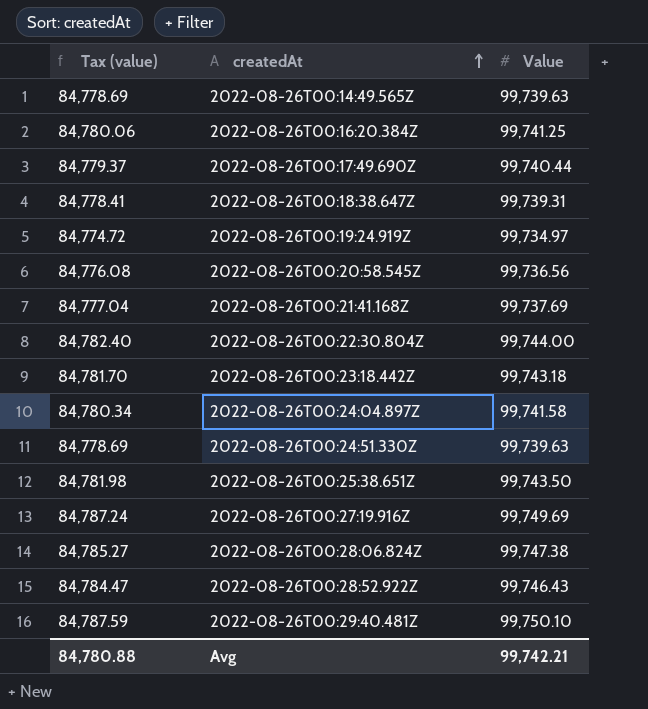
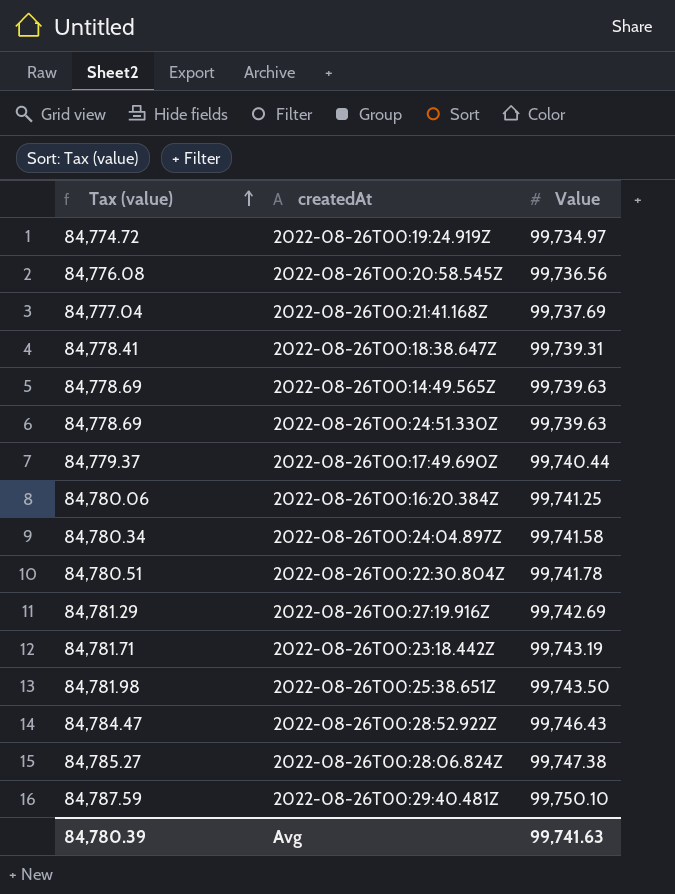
row order: createdAt ascending -> Tax (value) ascending
2022-08-26T00:22:30.804Z | Tax (value): 84,782.40 -> 84,780.51
2022-08-26T00:22:30.804Z | Value: 99,744.00 -> 99,741.78
2022-08-26T00:27:19.916Z | Tax (value): 84,787.24 -> 84,781.29
2022-08-26T00:27:19.916Z | Value: 99,749.69 -> 99,742.69
2022-08-26T00:23:18.442Z | Tax (value): 84,781.70 -> 84,781.71
2022-08-26T00:23:18.442Z | Value: 99,743.18 -> 99,743.19
Avg | Tax (value): 84,780.88 -> 84,780.39
Avg | Value: 99,742.21 -> 99,741.63

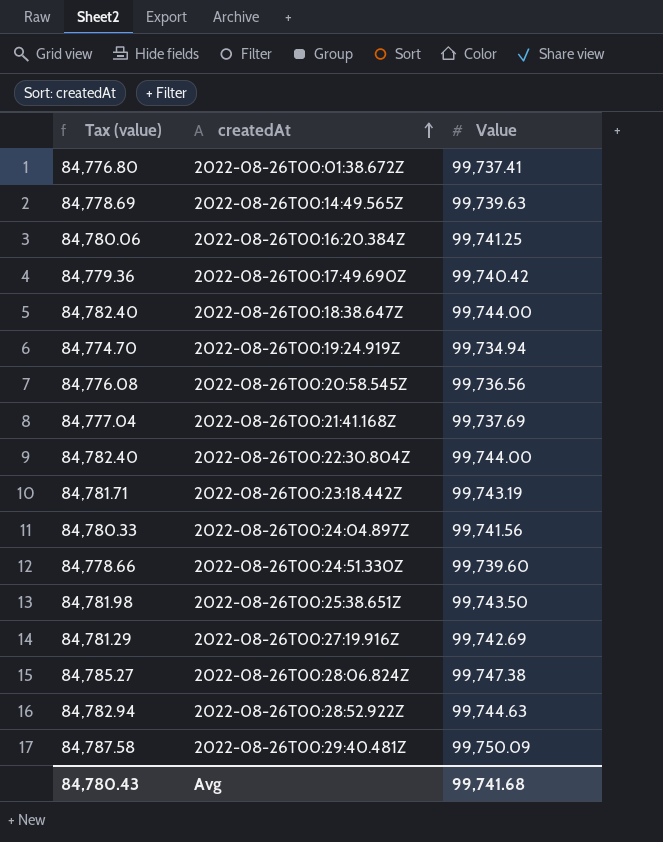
row order: Tax (value) ascending -> createdAt ascending
row 2022-08-26T00:01:38.672Z: none -> 84,776.80 | 99,737.41
2022-08-26T00:17:49.690Z | Tax (value): 84,779.37 -> 84,779.36
2022-08-26T00:17:49.690Z | Value: 99,740.44 -> 99,740.42
2022-08-26T00:18:38.647Z | Tax (value): 84,778.41 -> 84,782.40
2022-08-26T00:18:38.647Z | Value: 99,739.31 -> 99,744.00
2022-08-26T00:19:24.919Z | Tax (value): 84,774.72 -> 84,774.70
2022-08-26T00:19:24.919Z | Value: 99,734.97 -> 99,734.94
2022-08-26T00:22:30.804Z | Tax (value): 84,780.51 -> 84,782.40
2022-08-26T00:22:30.804Z | Value: 99,741.78 -> 99,744.00
2022-08-26T00:24:04.897Z | Tax (value): 84,780.34 -> 84,780.33
2022-08-26T00:24:04.897Z | Value: 99,741.58 -> 99,741.56
2022-08-26T00:24:51.330Z | Tax (value): 84,778.69 -> 84,778.66
2022-08-26T00:24:51.330Z | Value: 99,739.63 -> 99,739.60
2022-08-26T00:28:52.922Z | Tax (value): 84,784.47 -> 84,782.94
2022-08-26T00:28:52.922Z | Value: 99,746.43 -> 99,744.63
2022-08-26T00:29:40.481Z | Tax (value): 84,787.59 -> 84,787.58
2022-08-26T00:29:40.481Z | Value: 99,750.10 -> 99,750.09
Avg | Tax (value): 84,780.39 -> 84,780.43
Avg | Value: 99,741.63 -> 99,741.68

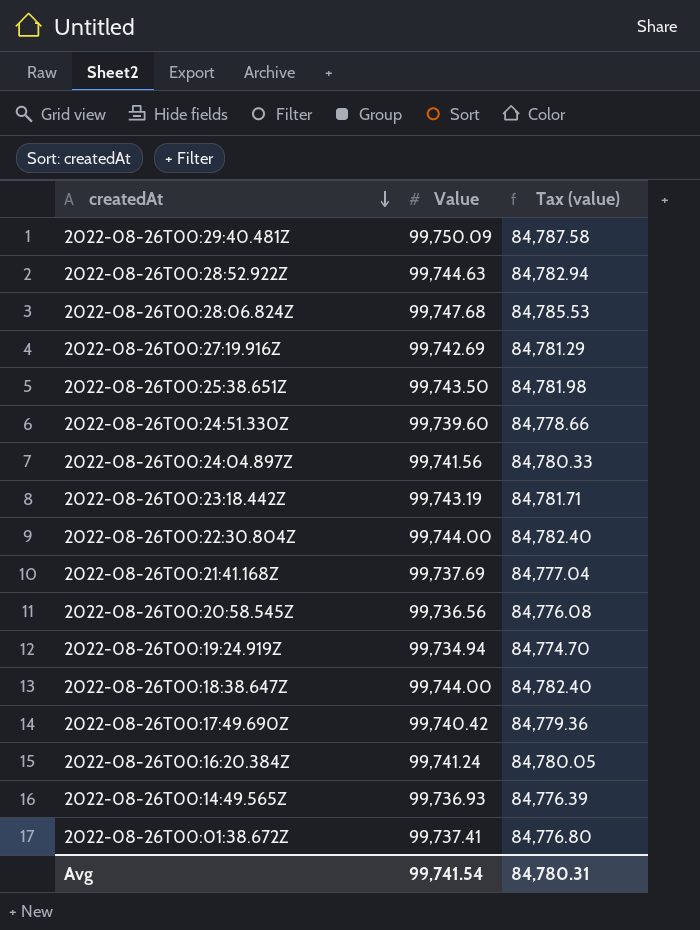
row order: createdAt ascending -> createdAt descending
column Tax (value) | position: 1 -> 3
2022-08-26T00:28:06.824Z | Value: 99,747.38 -> 99,747.68
2022-08-26T00:28:06.824Z | Tax (value): 84,785.27 -> 84,785.53
2022-08-26T00:16:20.384Z | Value: 99,741.25 -> 99,741.24
2022-08-26T00:16:20.384Z | Tax (value): 84,780.06 -> 84,780.05
2022-08-26T00:14:49.565Z | Value: 99,739.63 -> 99,736.93
2022-08-26T00:14:49.565Z | Tax (value): 84,778.69 -> 84,776.39
Avg | Value: 99,741.68 -> 99,741.54
Avg | Tax (value): 84,780.43 -> 84,780.31

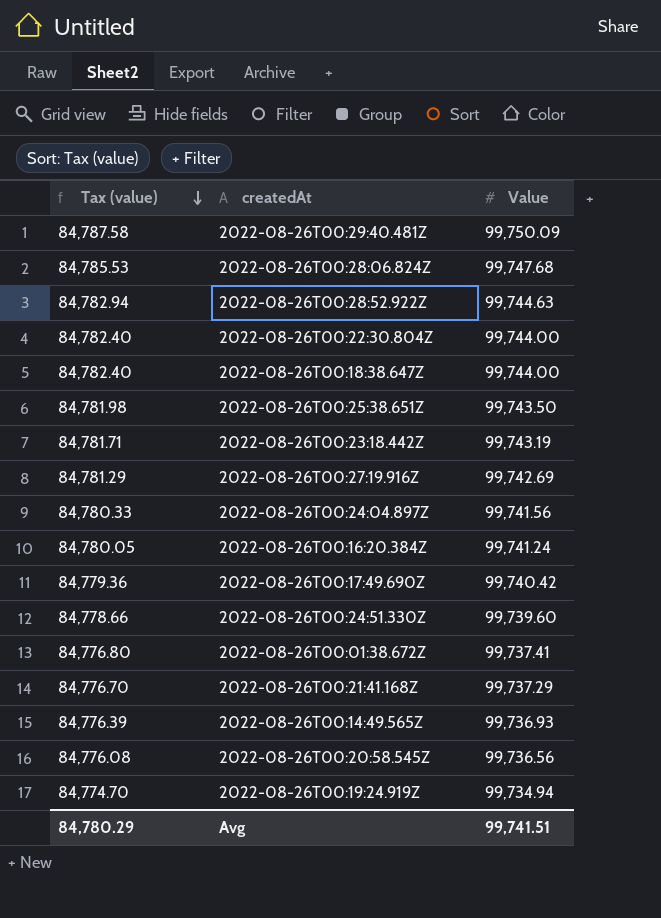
row order: createdAt descending -> Tax (value) descending
column Tax (value) | position: 3 -> 1
2022-08-26T00:21:41.168Z | Tax (value): 84,777.04 -> 84,776.70
2022-08-26T00:21:41.168Z | Value: 99,737.69 -> 99,737.29
Avg | Tax (value): 84,780.31 -> 84,780.29
Avg | Value: 99,741.54 -> 99,741.51

